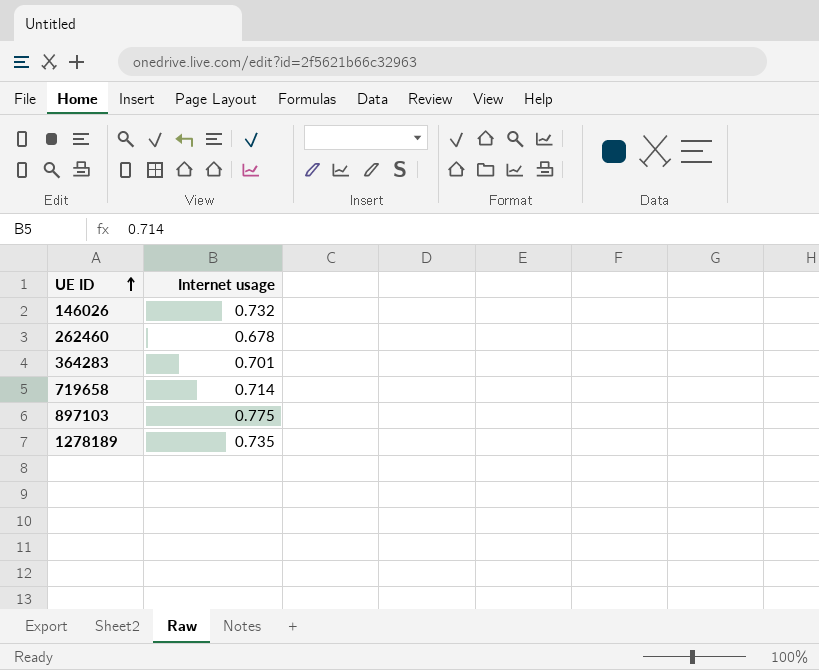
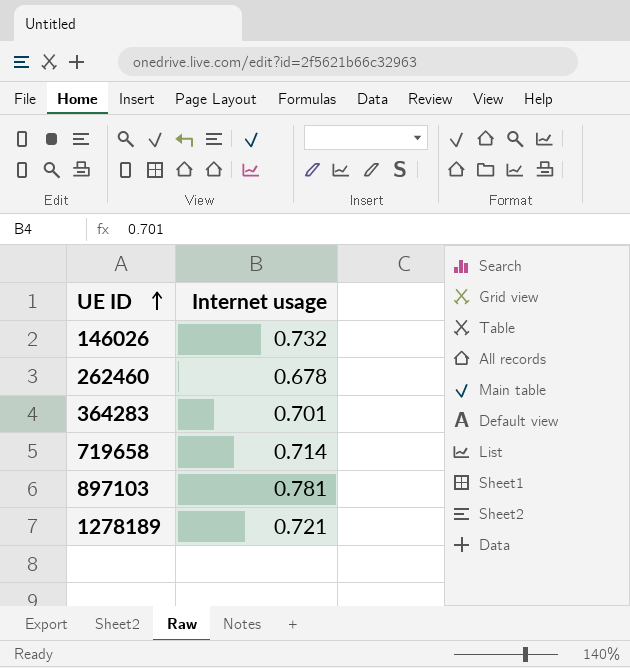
897103 | Internet usage: 0.775 -> 0.781
1278189 | Internet usage: 0.735 -> 0.721

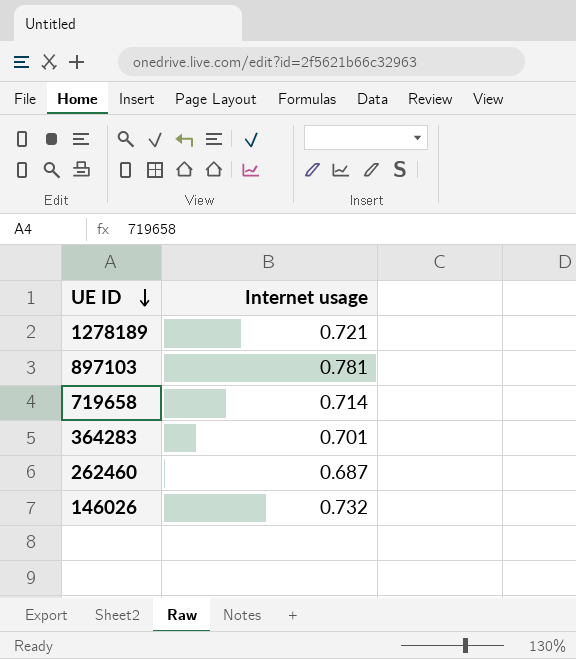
row order: UE ID ascending -> UE ID descending
262460 | Internet usage: 0.678 -> 0.687

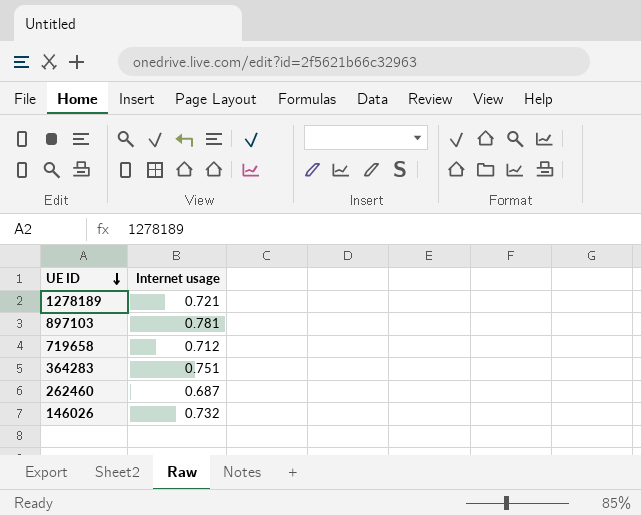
719658 | Internet usage: 0.714 -> 0.712
364283 | Internet usage: 0.701 -> 0.751

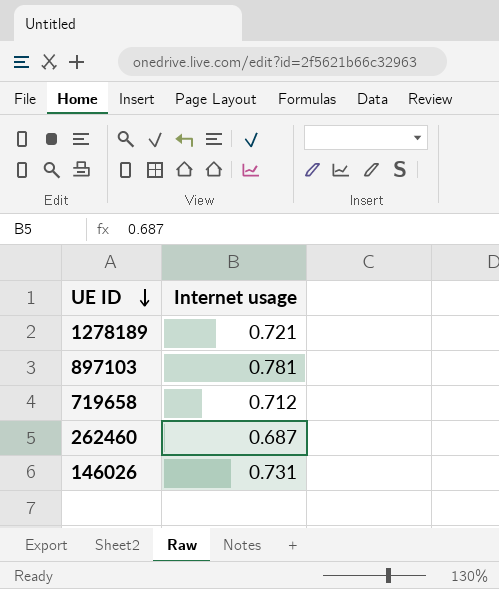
row 364283: 0.751 -> none
146026 | Internet usage: 0.732 -> 0.731

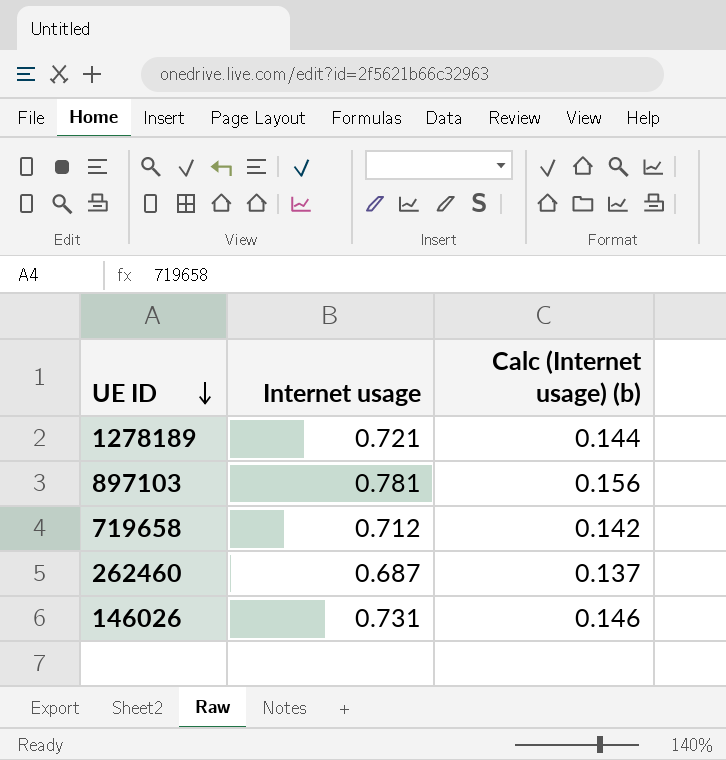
column Calc (Internet usage) (b) | formula: none -> [Internet usage] * 0.2

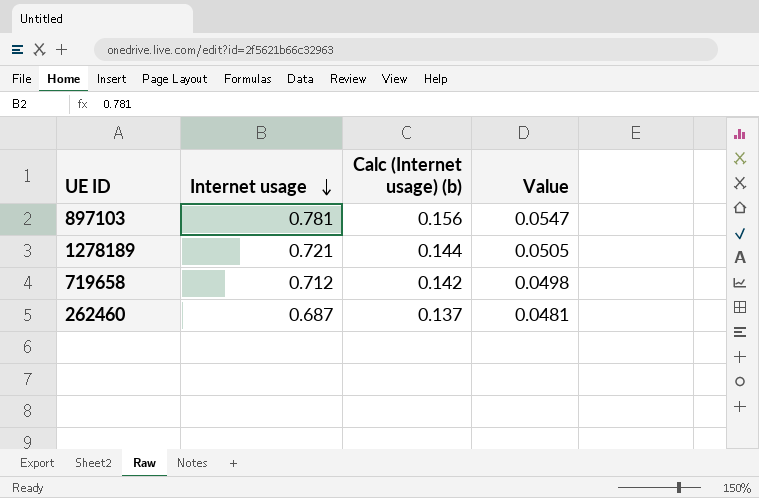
row order: UE ID descending -> Internet usage descending
column Value | formula: none -> [Internet usage] * 0.07
row 146026: 0.731 | 0.146 -> none

